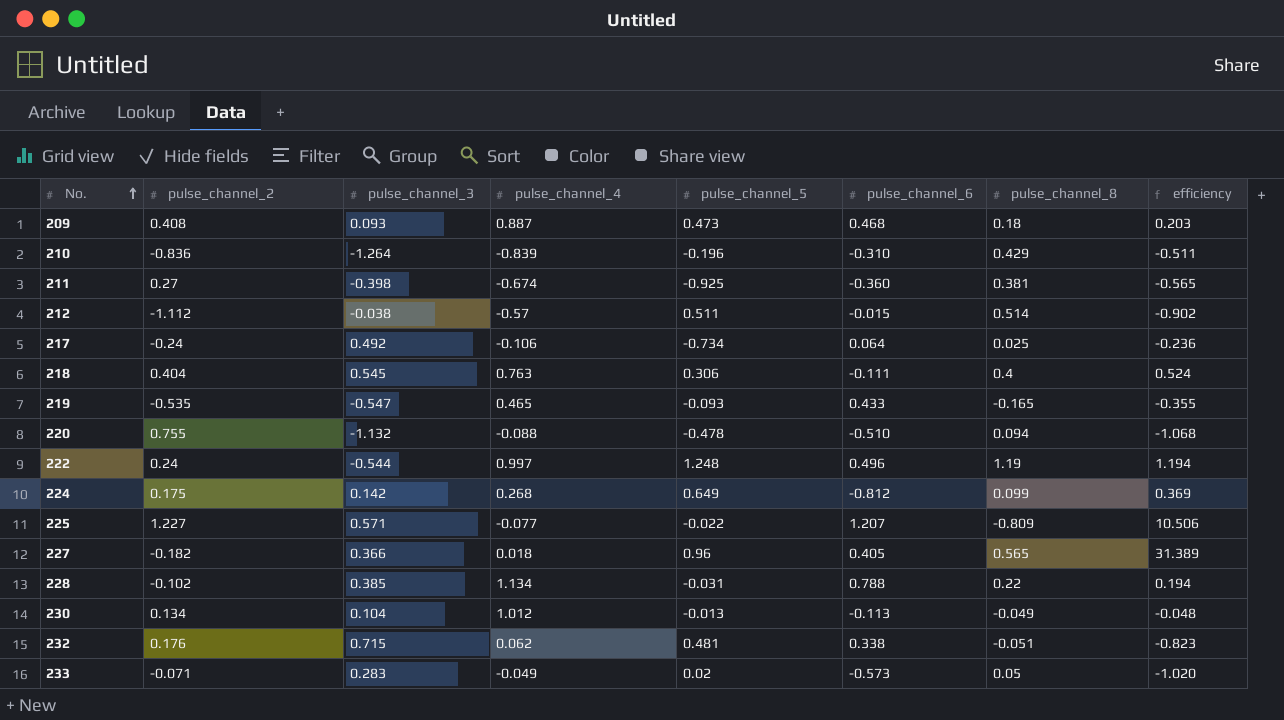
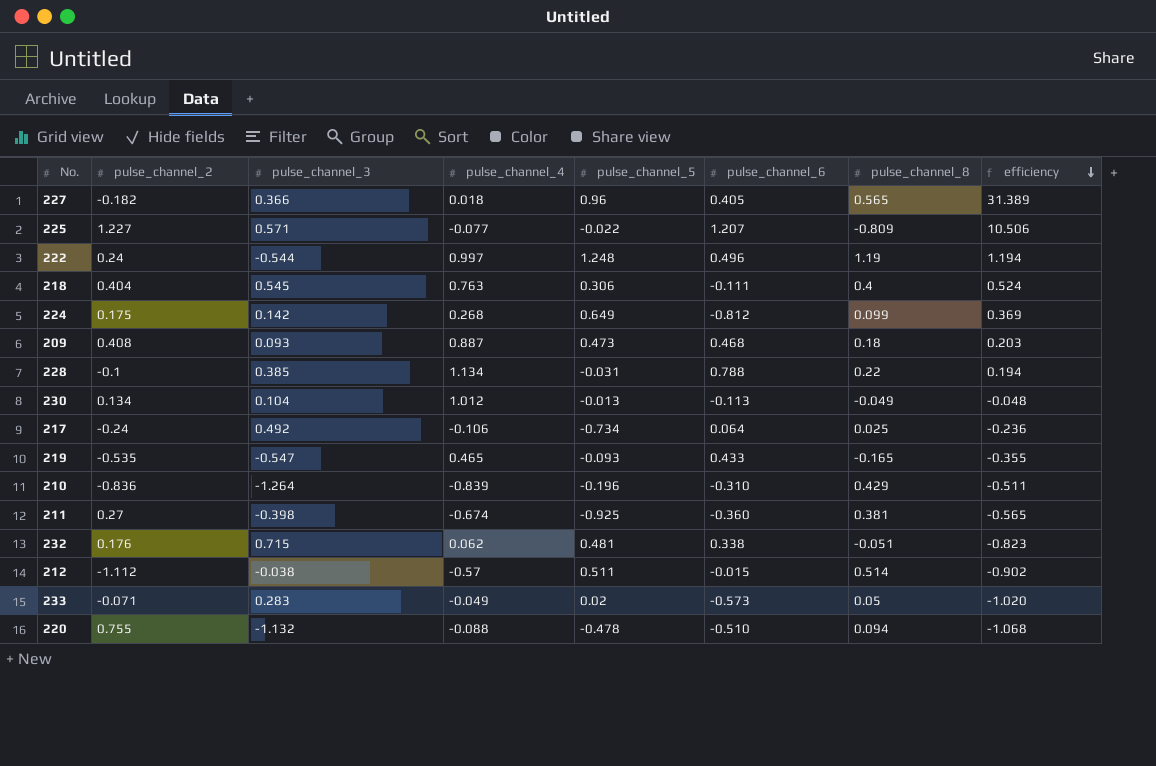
row order: No. ascending -> efficiency descending
228 | pulse_channel_2: -0.102 -> -0.1

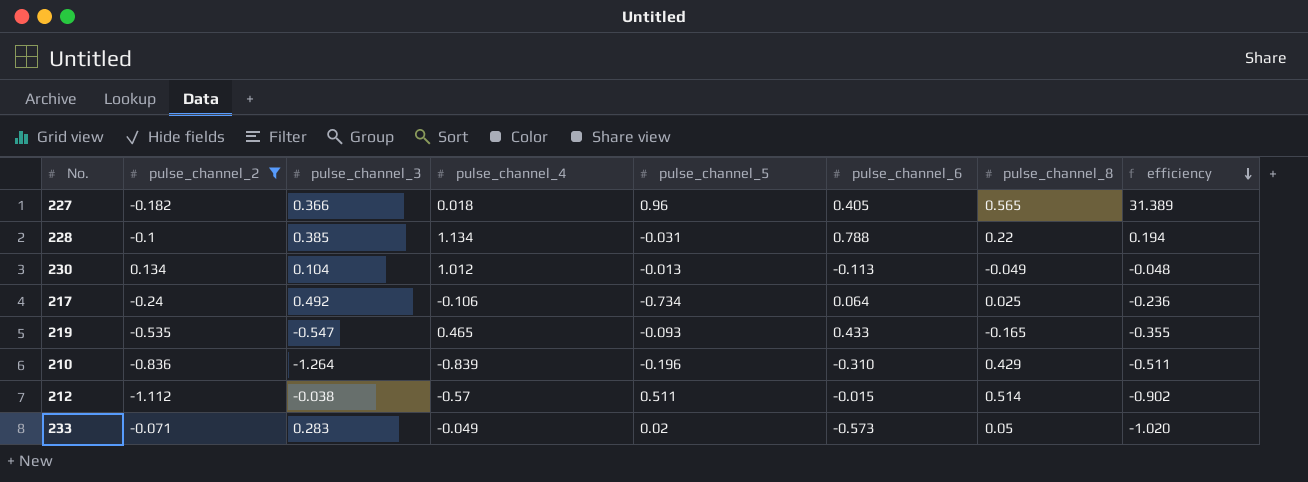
filter: none -> pulse_channel_2 <= 0.134

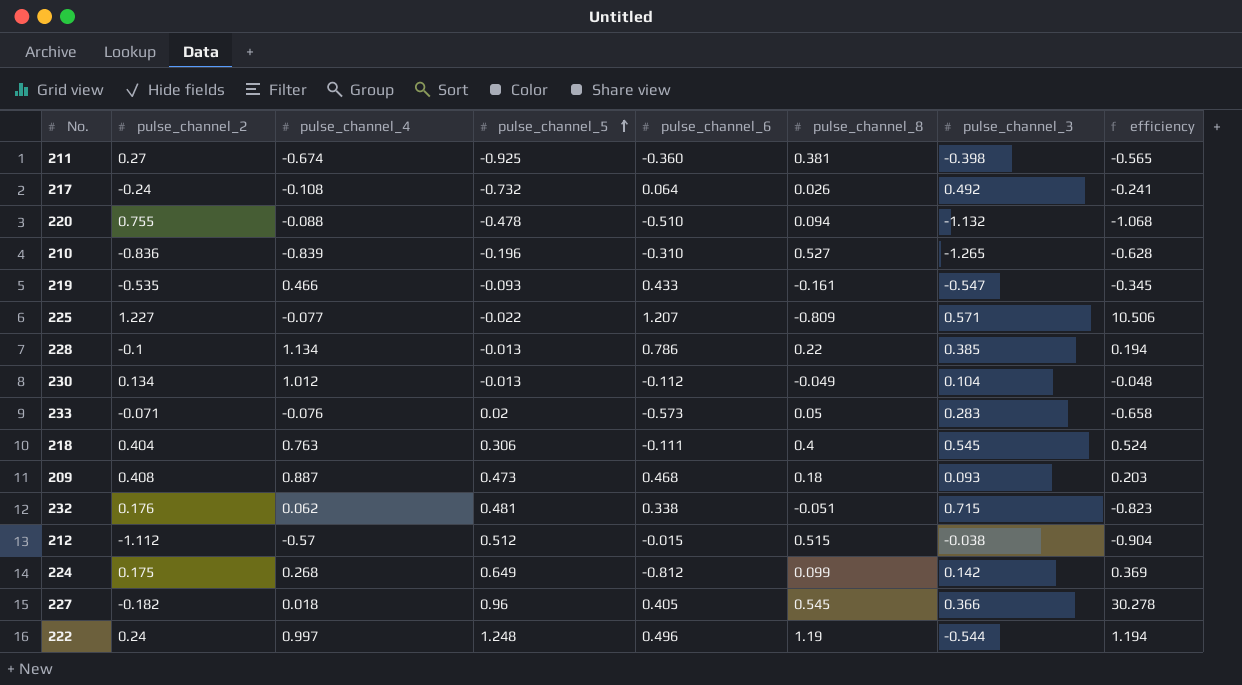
filter: pulse_channel_2 <= 0.134 -> none
row order: efficiency descending -> pulse_channel_5 ascending
column pulse_channel_3 | position: 3 -> 7
217 | pulse_channel_4: -0.106 -> -0.108
217 | pulse_channel_5: -0.734 -> -0.732
217 | pulse_channel_8: 0.025 -> 0.026
217 | efficiency: -0.236 -> -0.241
210 | pulse_channel_8: 0.429 -> 0.527
210 | pulse_channel_3: -1.264 -> -1.265
210 | efficiency: -0.511 -> -0.628
219 | pulse_channel_4: 0.465 -> 0.466
219 | pulse_channel_8: -0.165 -> -0.161
219 | efficiency: -0.355 -> -0.345
228 | pulse_channel_5: -0.031 -> -0.013
228 | pulse_channel_6: 0.788 -> 0.786
230 | pulse_channel_6: -0.113 -> -0.112
233 | pulse_channel_4: -0.049 -> -0.076
233 | efficiency: -1.020 -> -0.658
212 | pulse_channel_5: 0.511 -> 0.512
212 | pulse_channel_8: 0.514 -> 0.515
212 | efficiency: -0.902 -> -0.904
227 | pulse_channel_8: 0.565 -> 0.545
227 | efficiency: 31.389 -> 30.278

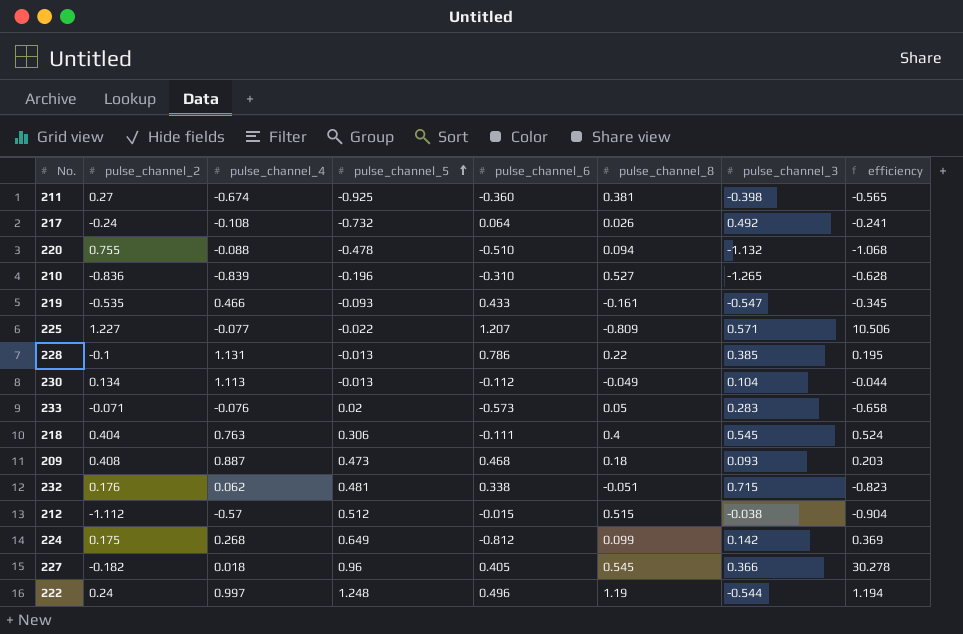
228 | pulse_channel_4: 1.134 -> 1.131
228 | efficiency: 0.194 -> 0.195
230 | pulse_channel_4: 1.012 -> 1.113
230 | efficiency: -0.048 -> -0.044

